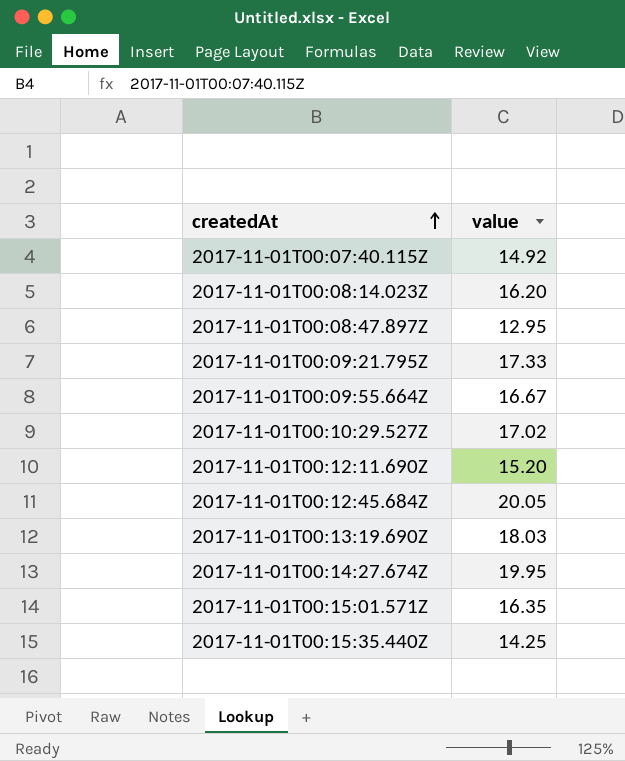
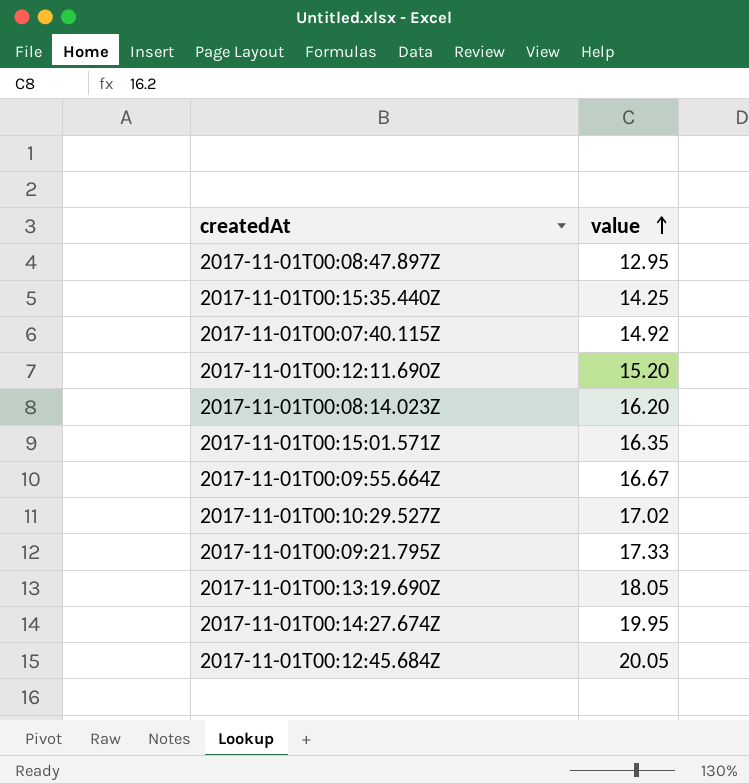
row order: createdAt ascending -> value ascending
2017-11-01T00:13:19.690Z | value: 18.03 -> 18.05

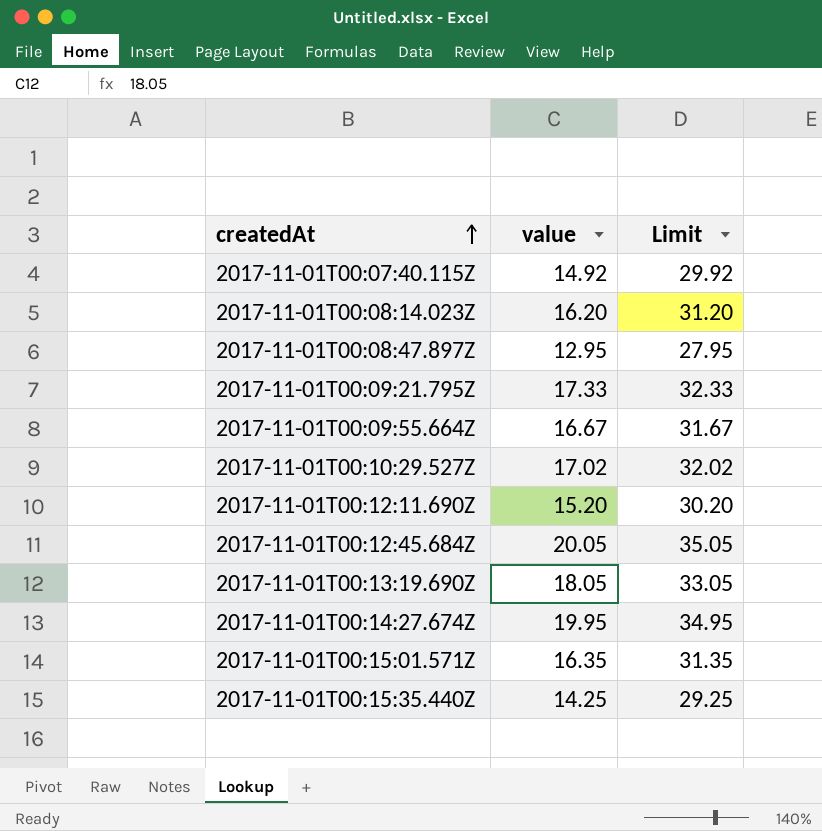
row order: value ascending -> createdAt ascending
column Limit | formula: none -> [value] + 15

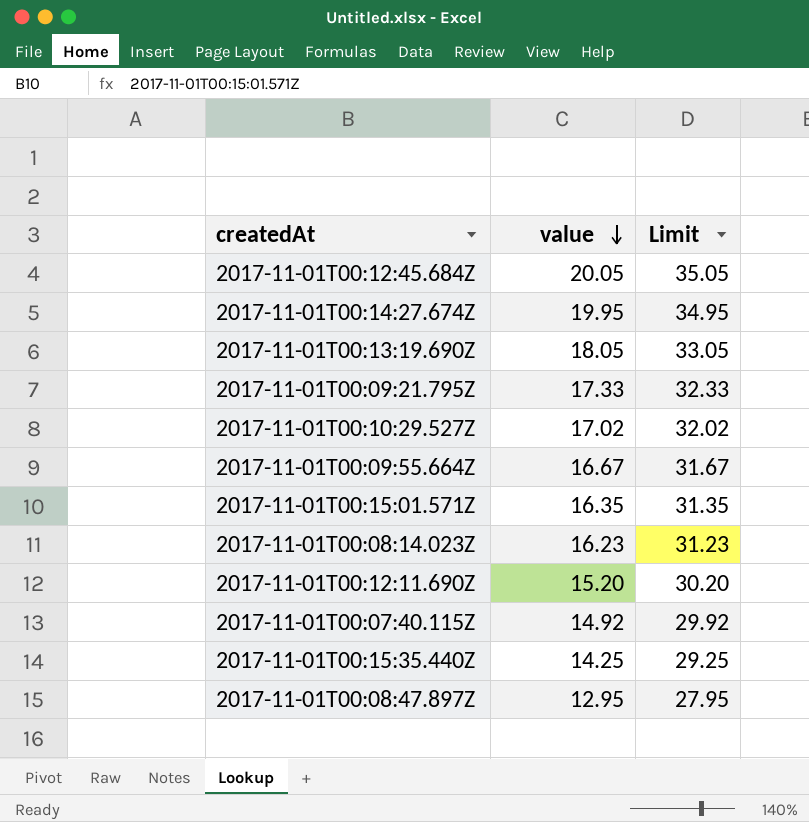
row order: createdAt ascending -> value descending
2017-11-01T00:08:14.023Z | value: 16.20 -> 16.23
2017-11-01T00:08:14.023Z | Limit: 31.20 -> 31.23

